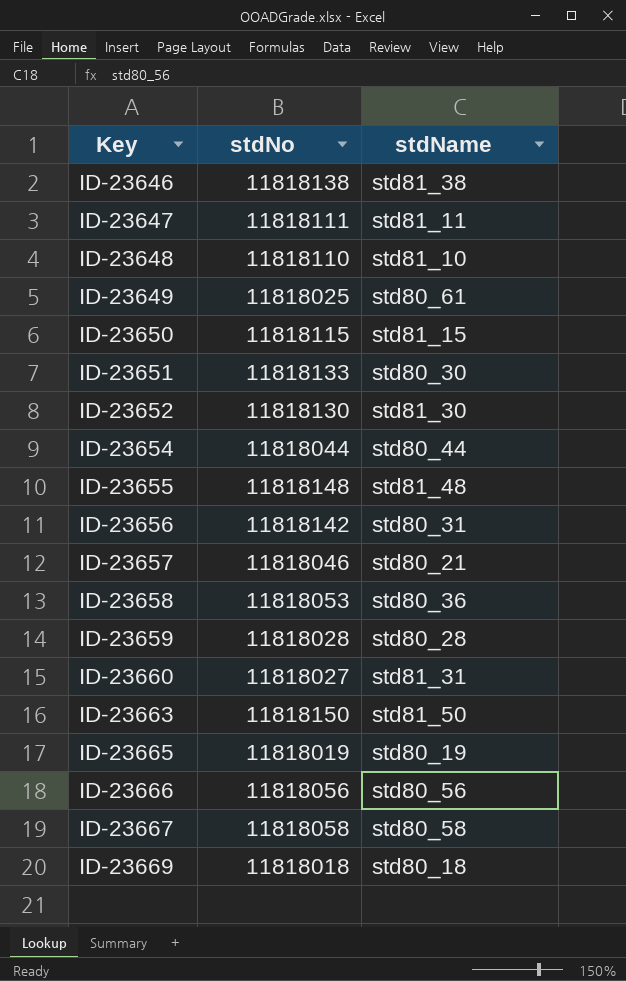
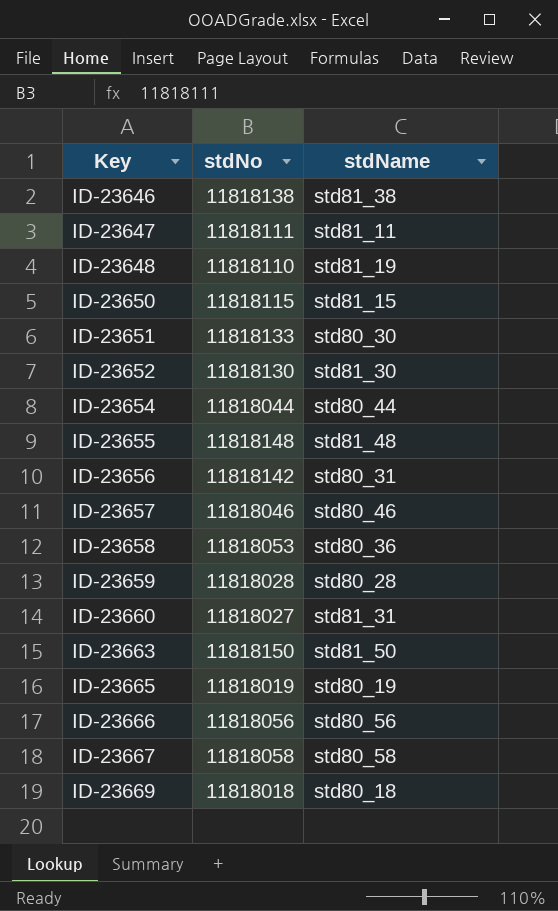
row ID-23649: 11818025 | std80_61 -> none
ID-23648 | stdName: std81_10 -> std81_19
ID-23657 | stdName: std80_21 -> std80_46

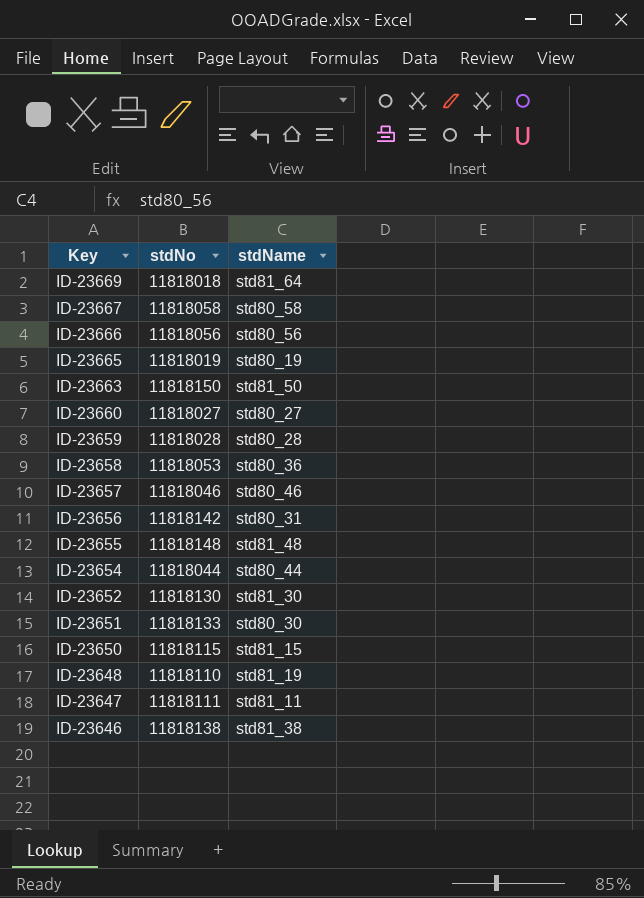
row order: Key ascending -> Key descending
ID-23669 | stdName: std80_18 -> std81_64
ID-23660 | stdName: std81_31 -> std80_27

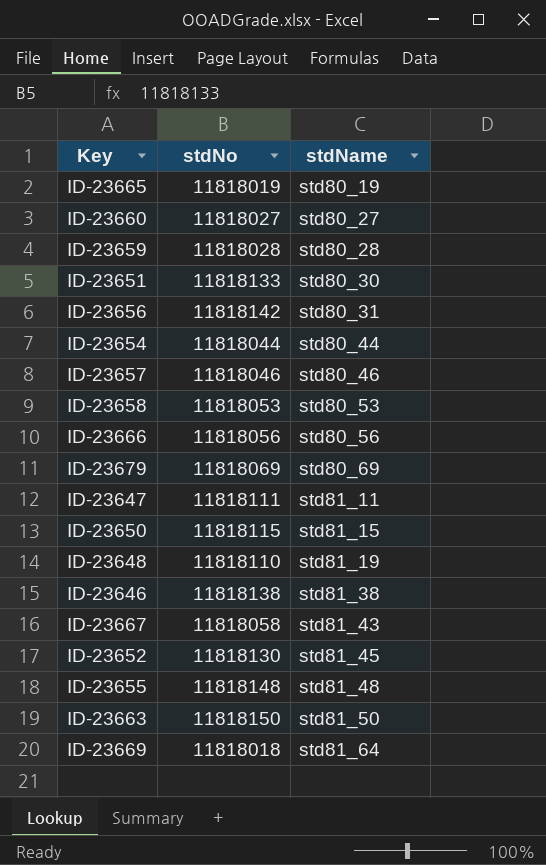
row order: Key descending -> stdName ascending
ID-23658 | stdName: std80_36 -> std80_53
row ID-23679: none -> 11818069 | std80_69
ID-23667 | stdName: std80_58 -> std81_43
ID-23652 | stdName: std81_30 -> std81_45

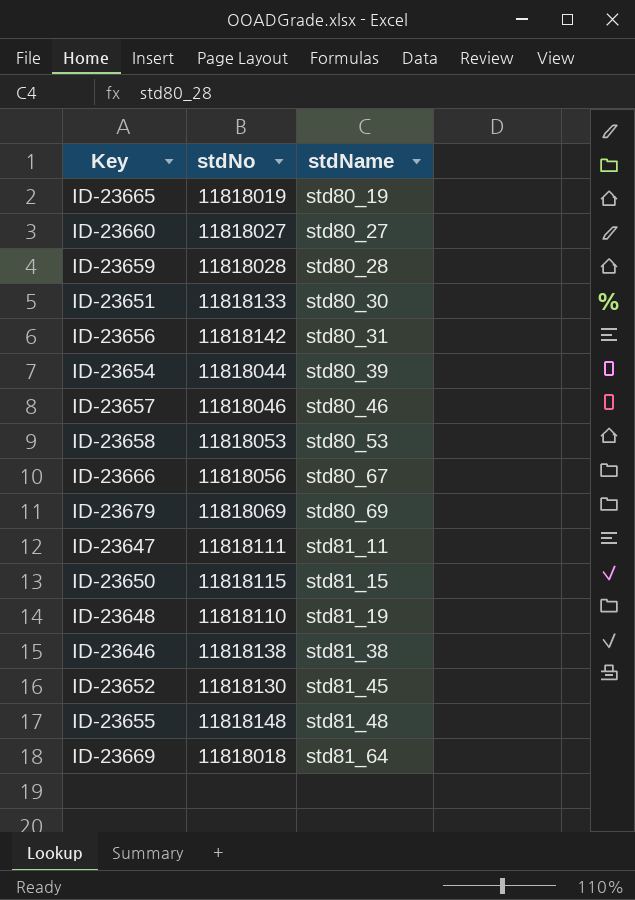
row ID-23667: 11818058 | std81_43 -> none
row ID-23663: 11818150 | std81_50 -> none
ID-23654 | stdName: std80_44 -> std80_39
ID-23666 | stdName: std80_56 -> std80_67

